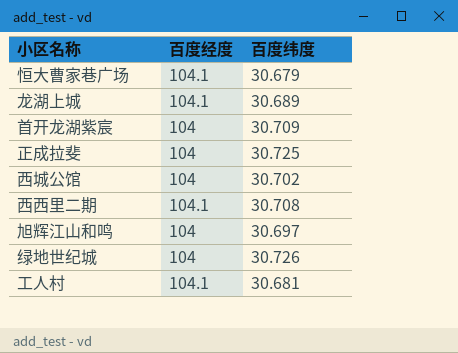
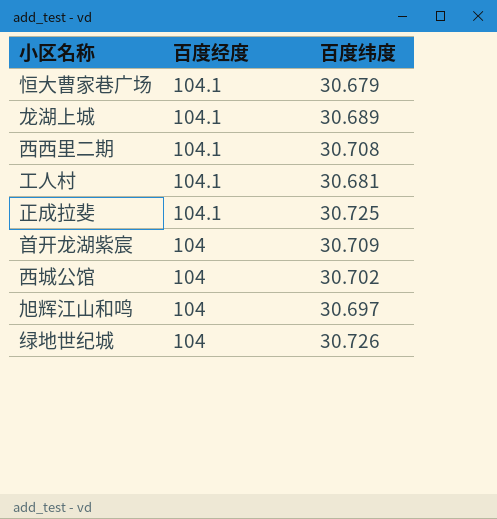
row order: none -> 百度经度 descending
正成拉斐 | 百度经度: 104 -> 104.1

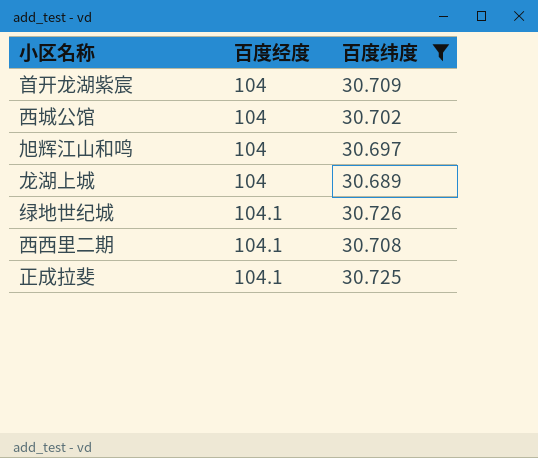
filter: none -> 百度纬度 >= 30.689
row order: 百度经度 descending -> 百度经度 ascending
龙湖上城 | 百度经度: 104.1 -> 104
绿地世纪城 | 百度经度: 104 -> 104.1

